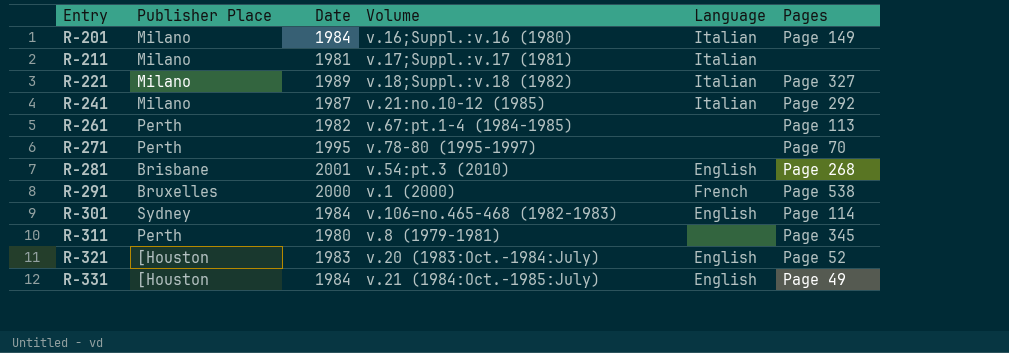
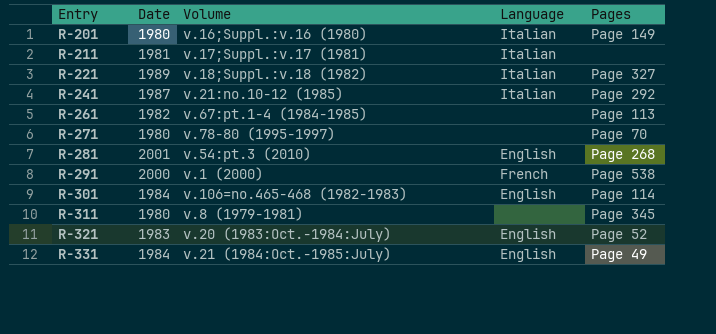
column Publisher Place | position: 2 -> none
R-201 | Date: 1984 -> 1980
R-271 | Date: 1995 -> 1980

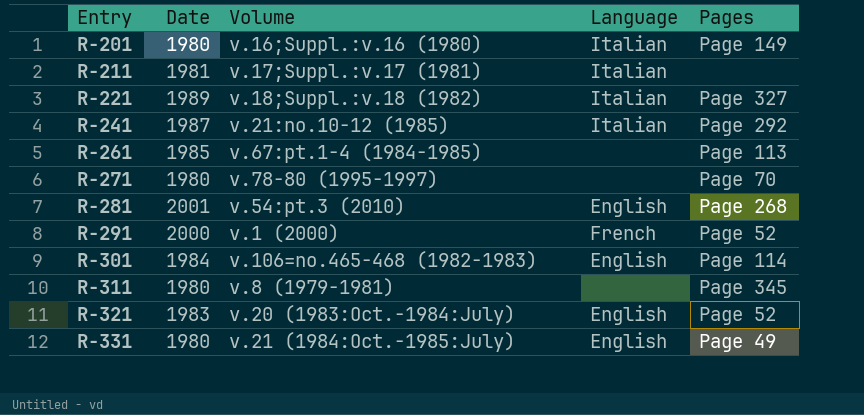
R-261 | Date: 1982 -> 1985
R-291 | Pages: Page 538 -> Page 52
R-331 | Date: 1984 -> 1980

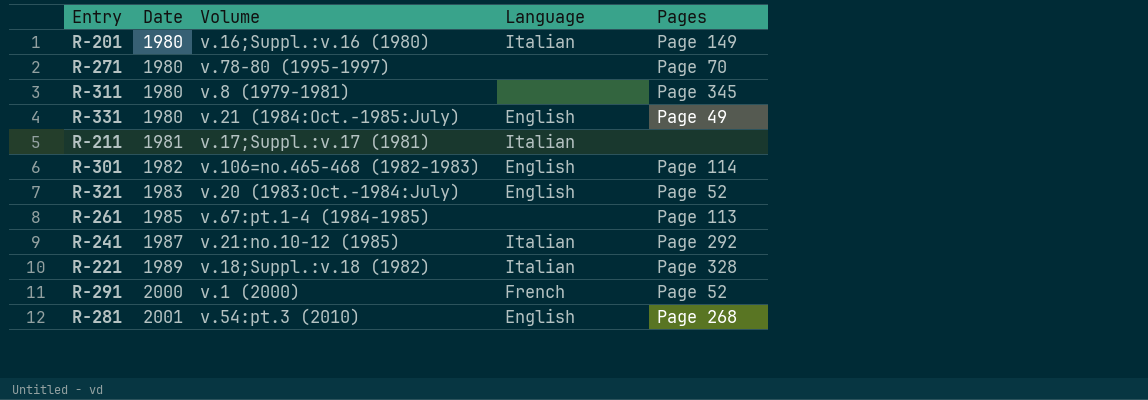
row order: Entry ascending -> Date ascending
R-301 | Date: 1984 -> 1982
R-221 | Pages: Page 327 -> Page 328

